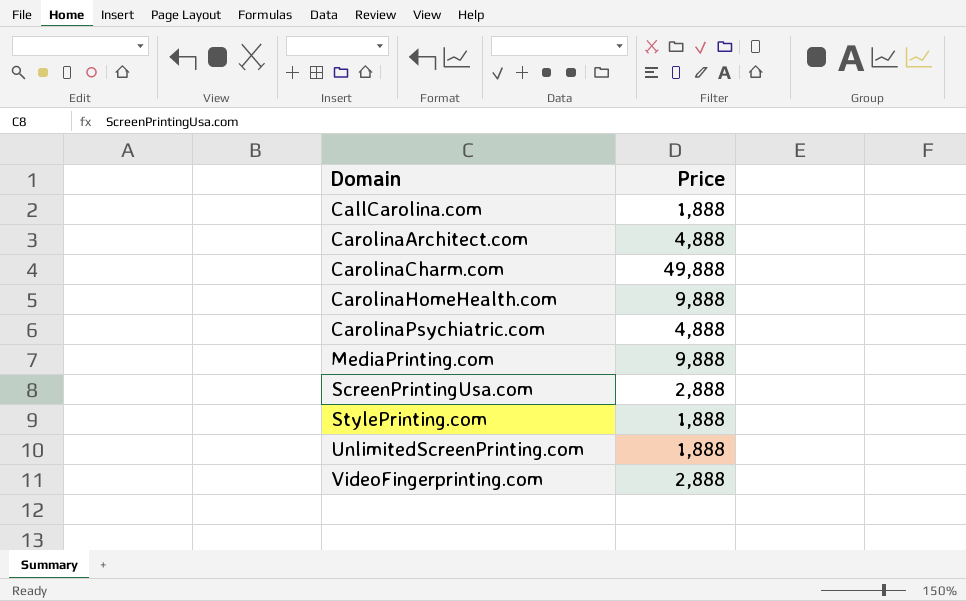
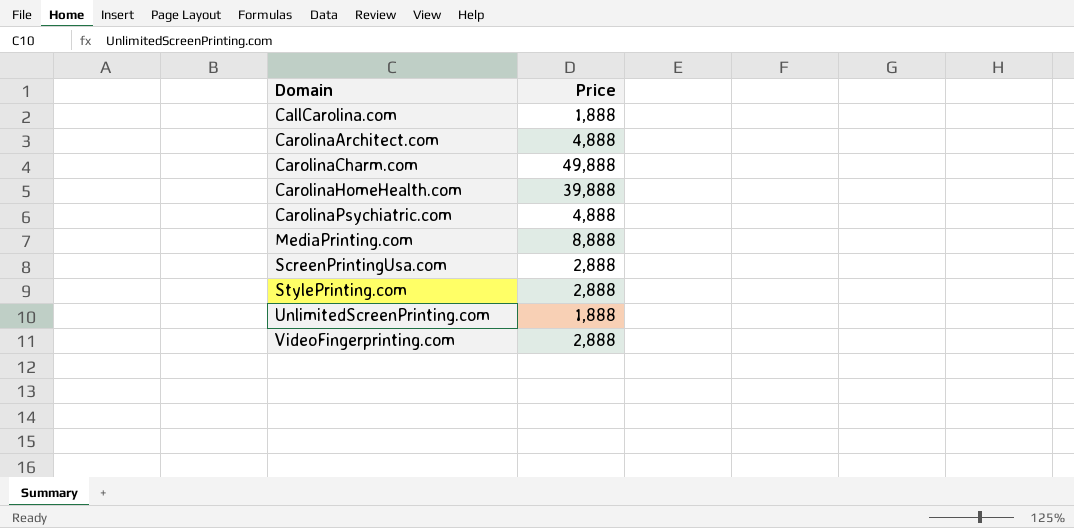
CarolinaHomeHealth.com | Price: 9,888 -> 39,888
MediaPrinting.com | Price: 9,888 -> 8,888
StylePrinting.com | Price: 1,888 -> 2,888

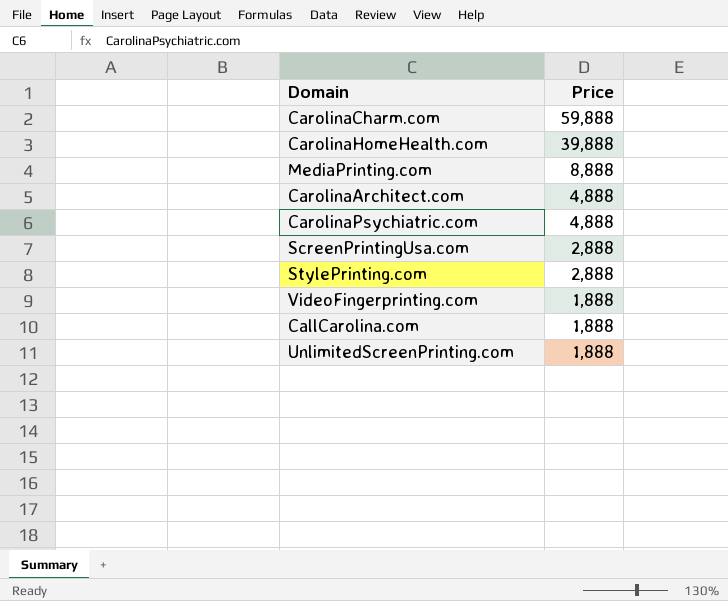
row order: Domain ascending -> Price descending
CarolinaCharm.com | Price: 49,888 -> 59,888
VideoFingerprinting.com | Price: 2,888 -> 1,888

